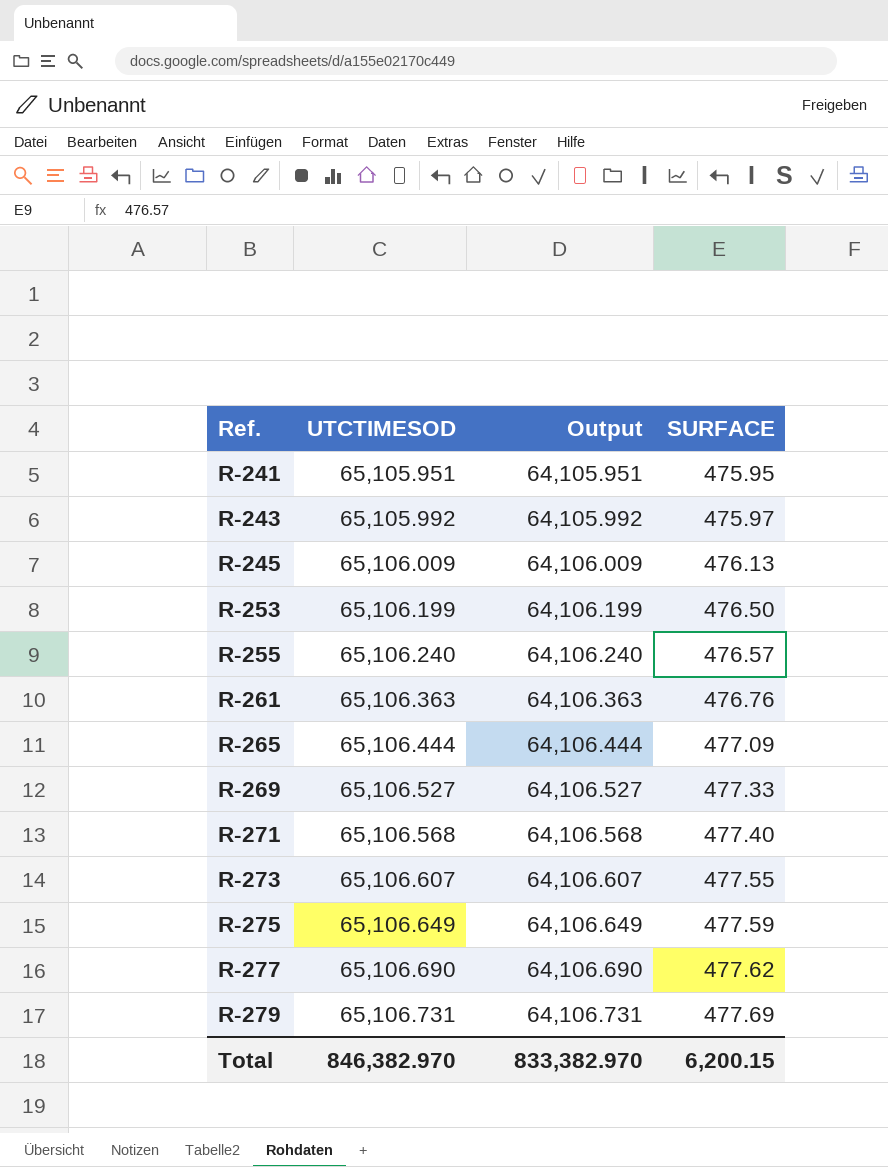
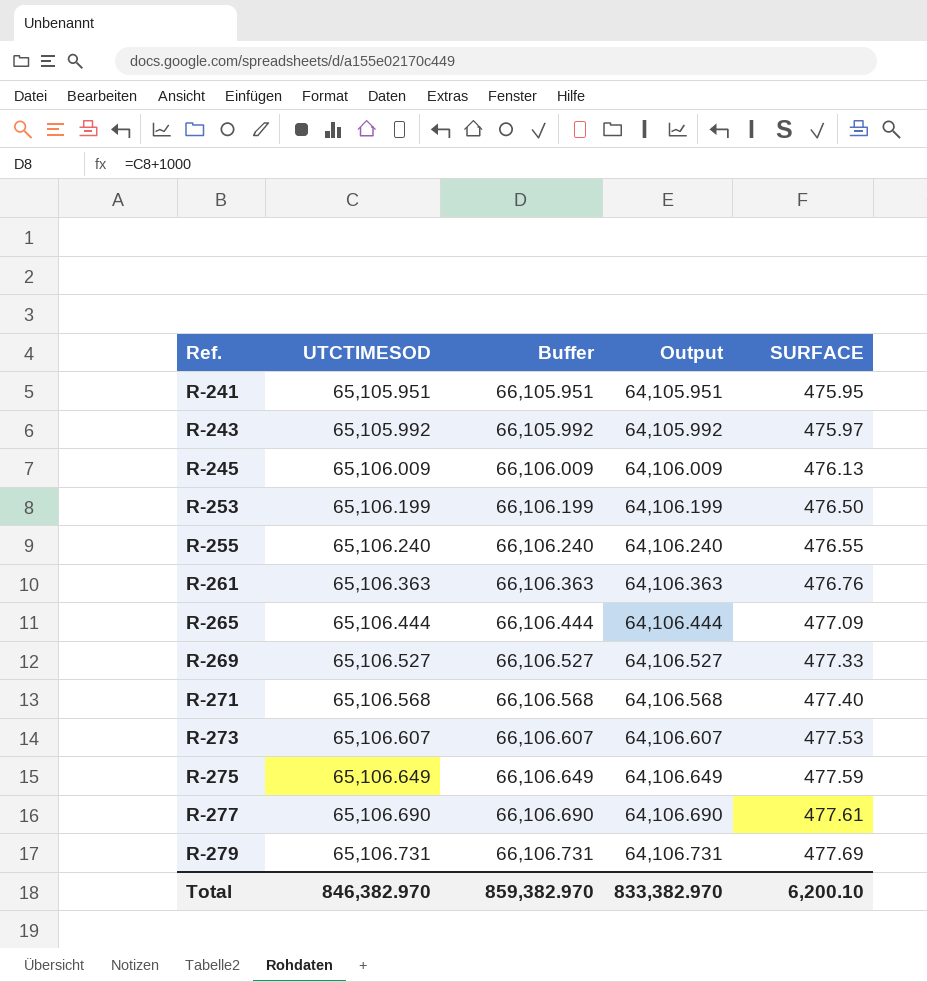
column Buffer | formula: none -> [UTCTIMESOD] + 1000
R-255 | SURFACE: 476.57 -> 476.55
R-273 | SURFACE: 477.55 -> 477.53
R-277 | SURFACE: 477.62 -> 477.61
Total | SURFACE: 6,200.15 -> 6,200.10

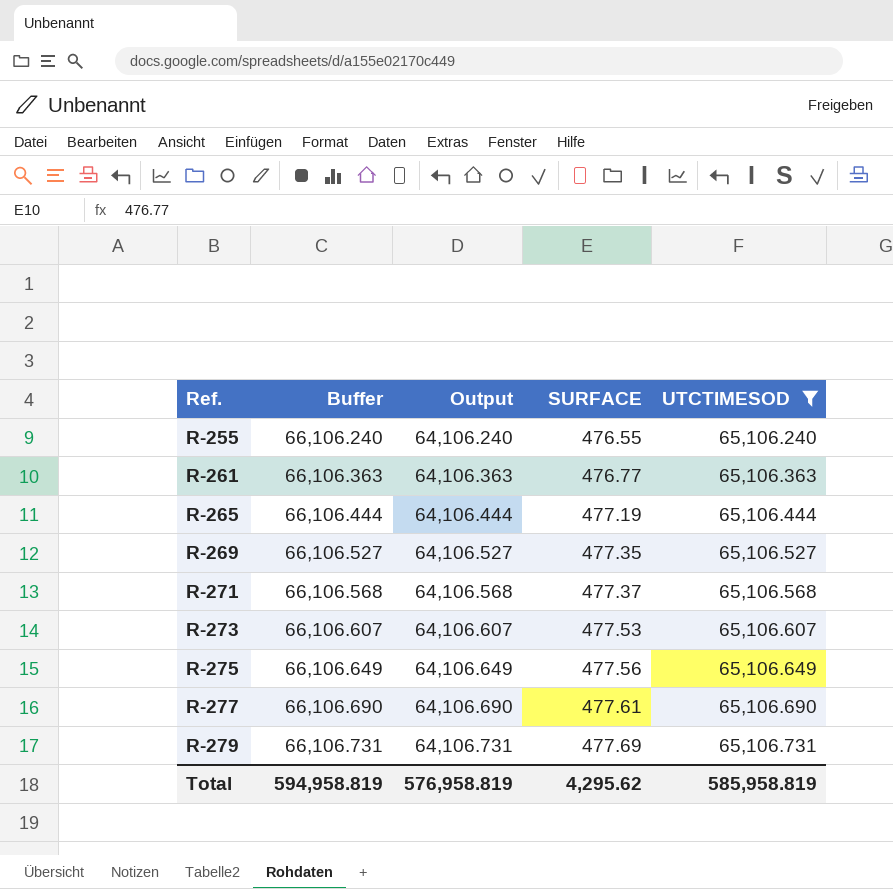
filter: none -> UTCTIMESOD >= 65,106.240
column UTCTIMESOD | position: 2 -> 5
R-261 | SURFACE: 476.76 -> 476.77
R-265 | SURFACE: 477.09 -> 477.19
R-269 | SURFACE: 477.33 -> 477.35
R-271 | SURFACE: 477.40 -> 477.37
R-275 | SURFACE: 477.59 -> 477.56
Total | Buffer: 859,382.970 -> 594,958.819
Total | Output: 833,382.970 -> 576,958.819
Total | SURFACE: 6,200.10 -> 4,295.62
Total | UTCTIMESOD: 846,382.970 -> 585,958.819

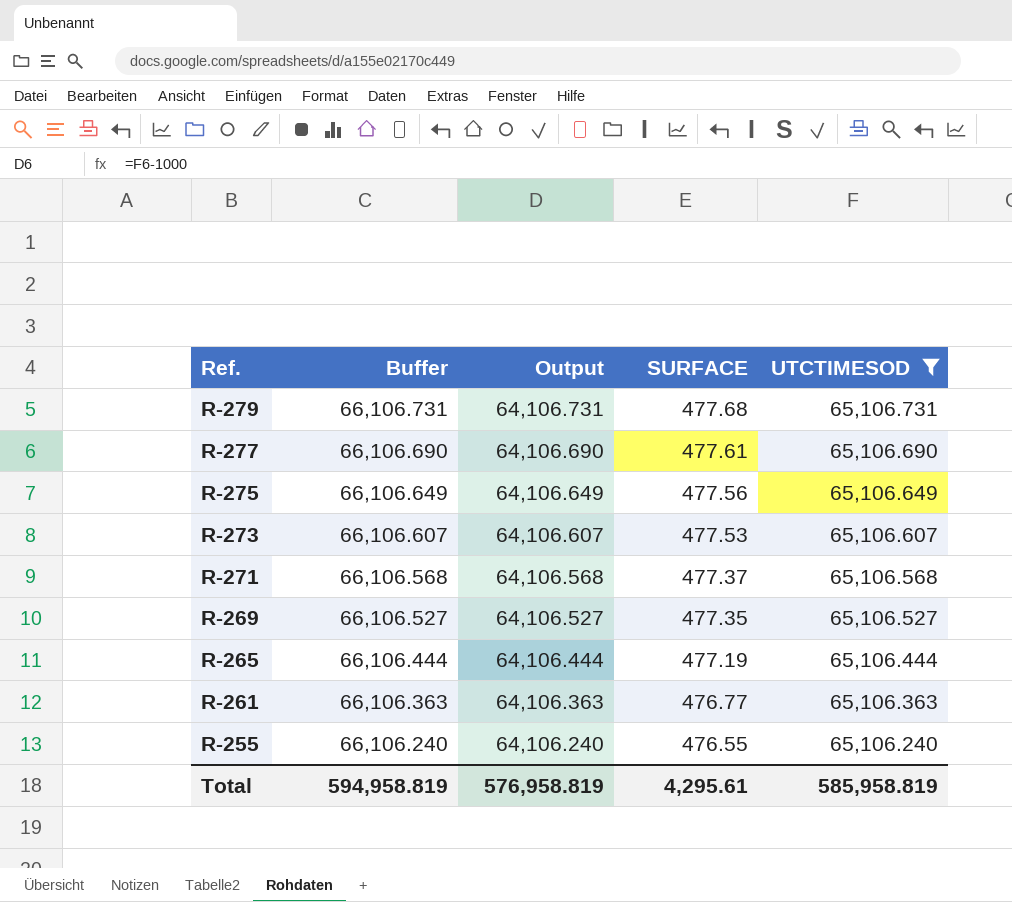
row order: Ref. ascending -> Ref. descending
R-279 | SURFACE: 477.69 -> 477.68
Total | SURFACE: 4,295.62 -> 4,295.61

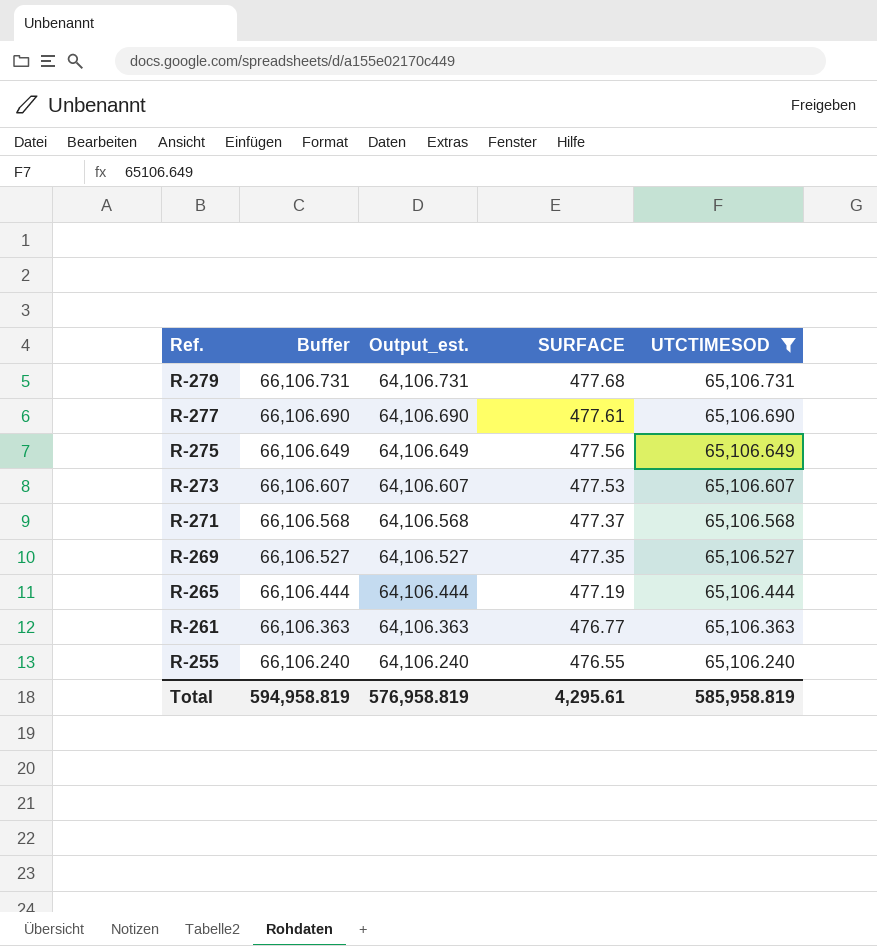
column name: Output -> Output_est.

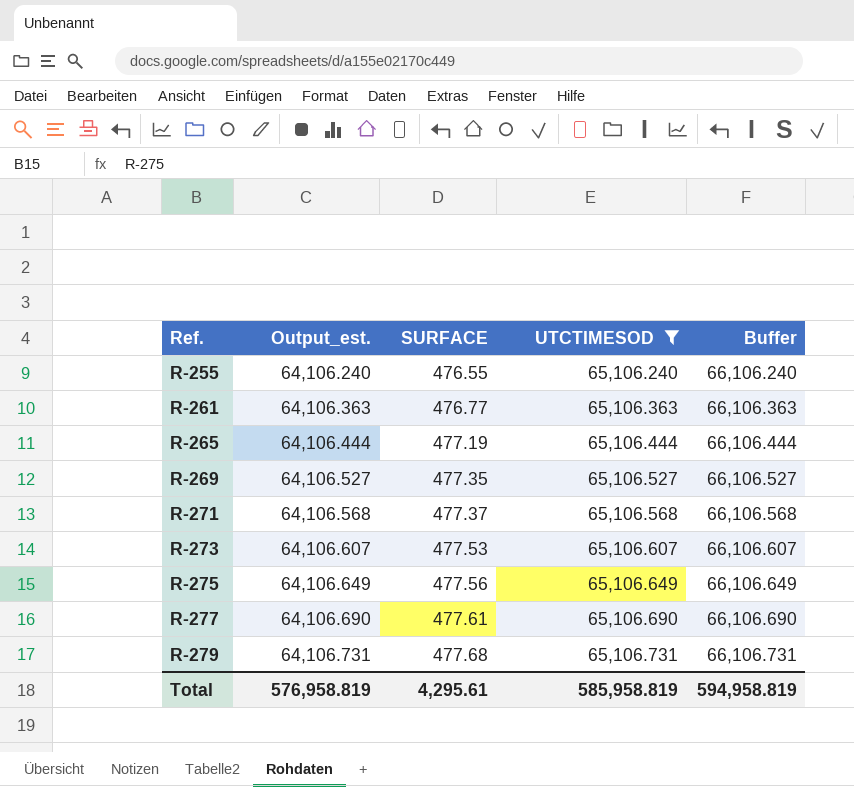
row order: Ref. descending -> Ref. ascending
column Buffer | position: 2 -> 5

